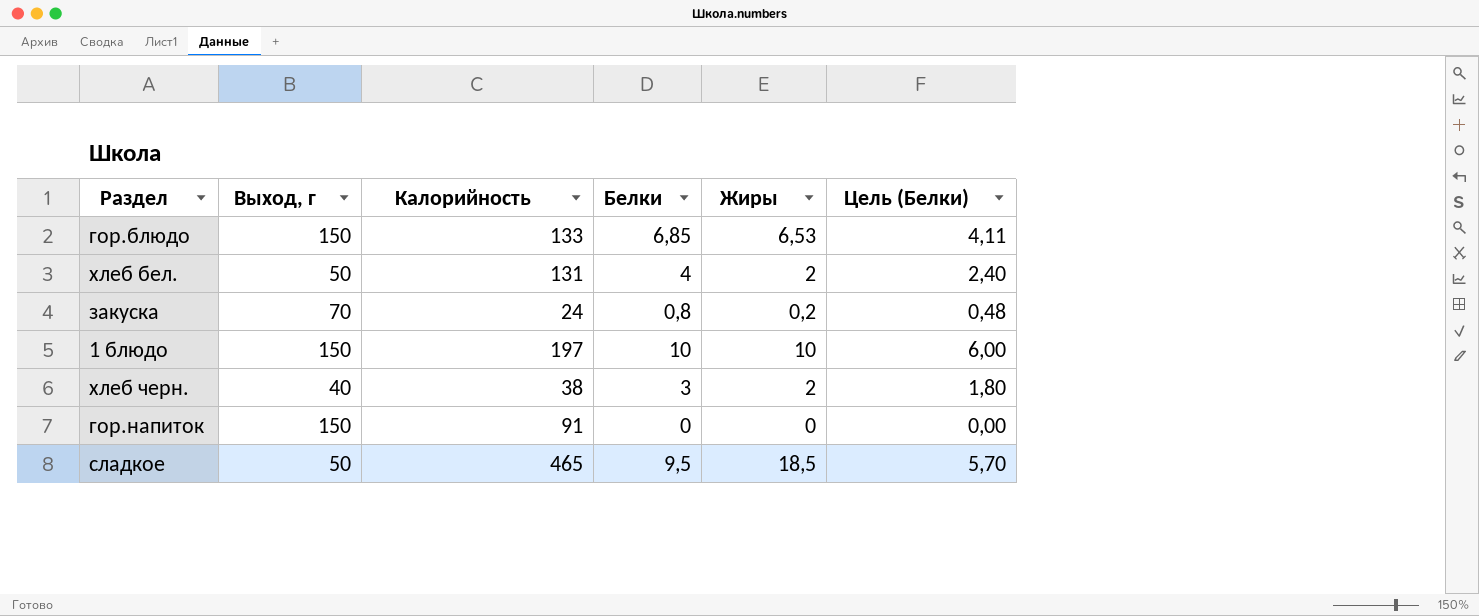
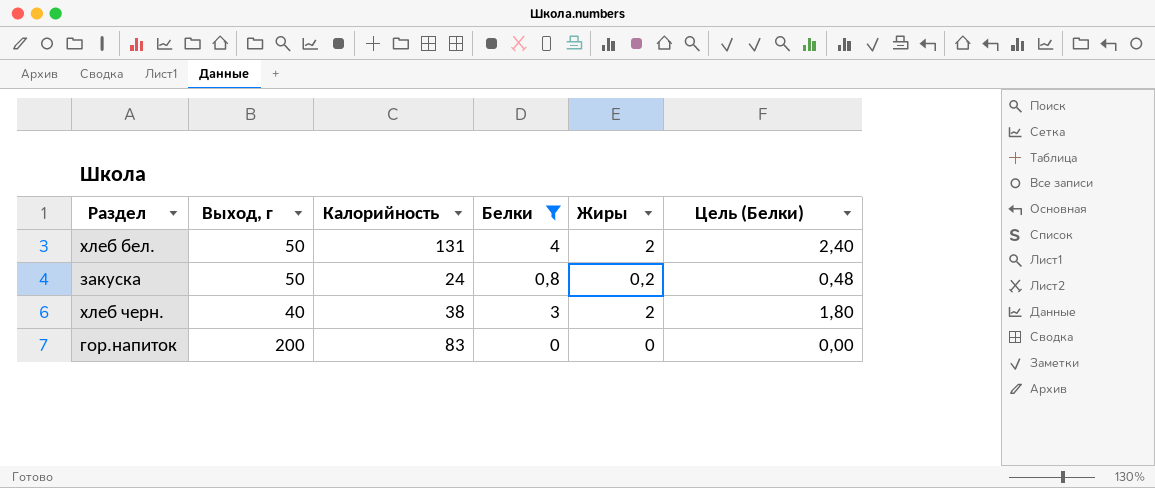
filter: none -> Белки <= 4
закуска | Выход, г: 70 -> 50
гор.напиток | Выход, г: 150 -> 200
гор.напиток | Калорийность: 91 -> 83

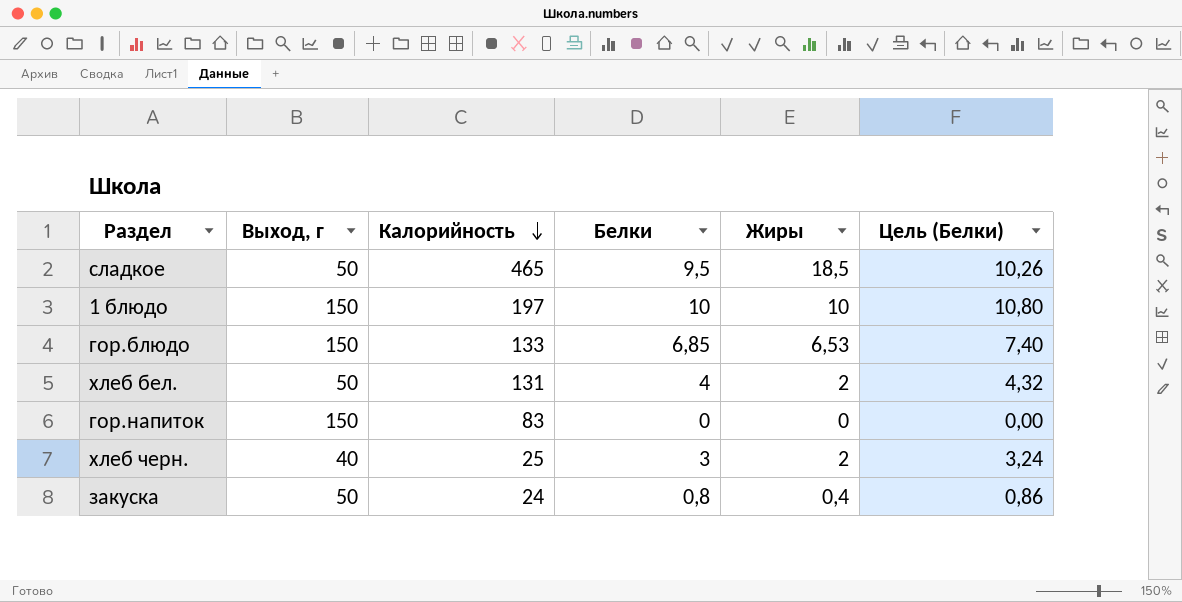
filter: Белки <= 4 -> none
row order: none -> Калорийность descending
column Цель (Белки) | formula: [Белки] * 0,6 -> [Белки] * 1,08
гор.напиток | Выход, г: 200 -> 150
хлеб черн. | Калорийность: 38 -> 25
закуска | Жиры: 0,2 -> 0,4

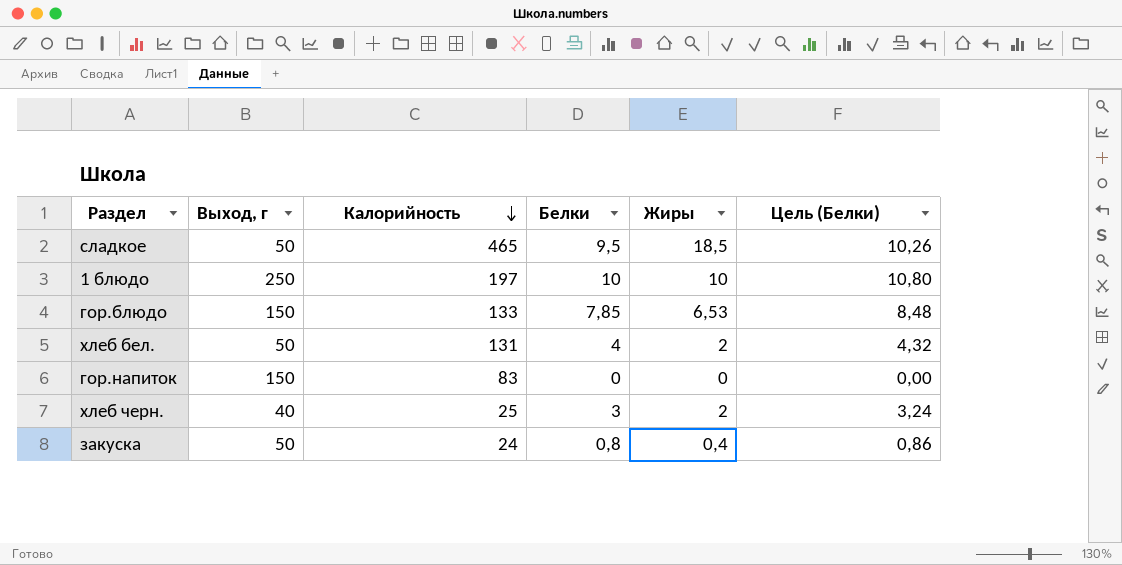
1 блюдо | Выход, г: 150 -> 250
гор.блюдо | Белки: 6,85 -> 7,85
гор.блюдо | Цель (Белки): 7,40 -> 8,48

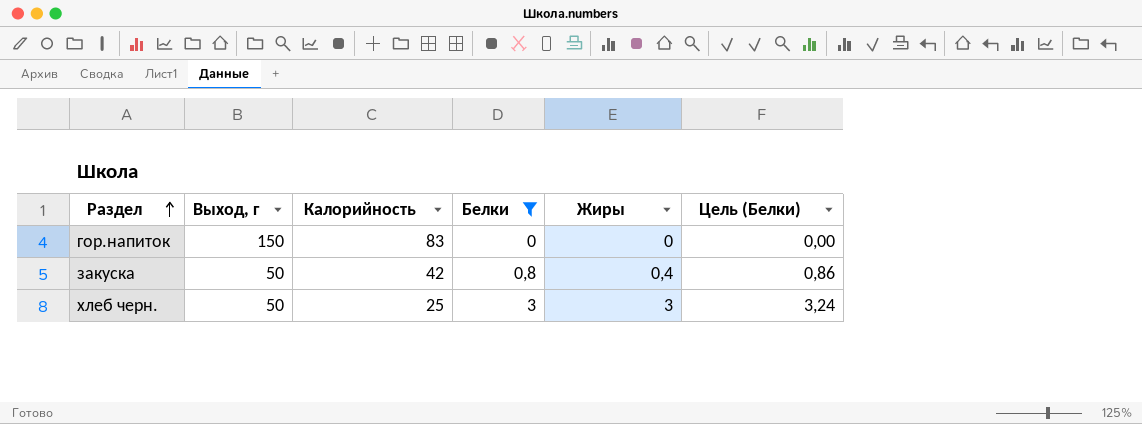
filter: none -> Белки <= 3
row order: Калорийность descending -> Раздел ascending
закуска | Калорийность: 24 -> 42
хлеб черн. | Выход, г: 40 -> 50
хлеб черн. | Жиры: 2 -> 3

